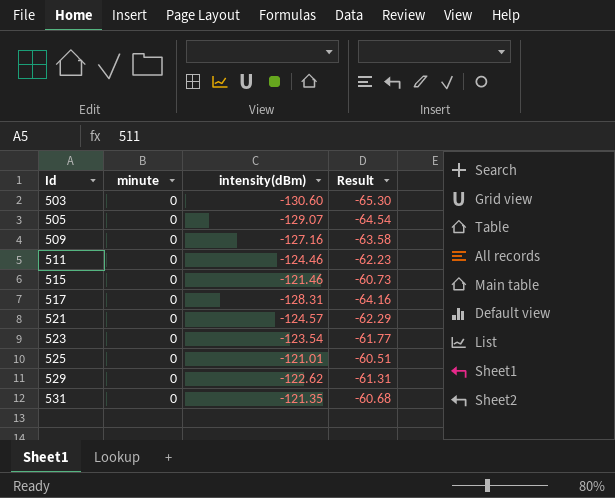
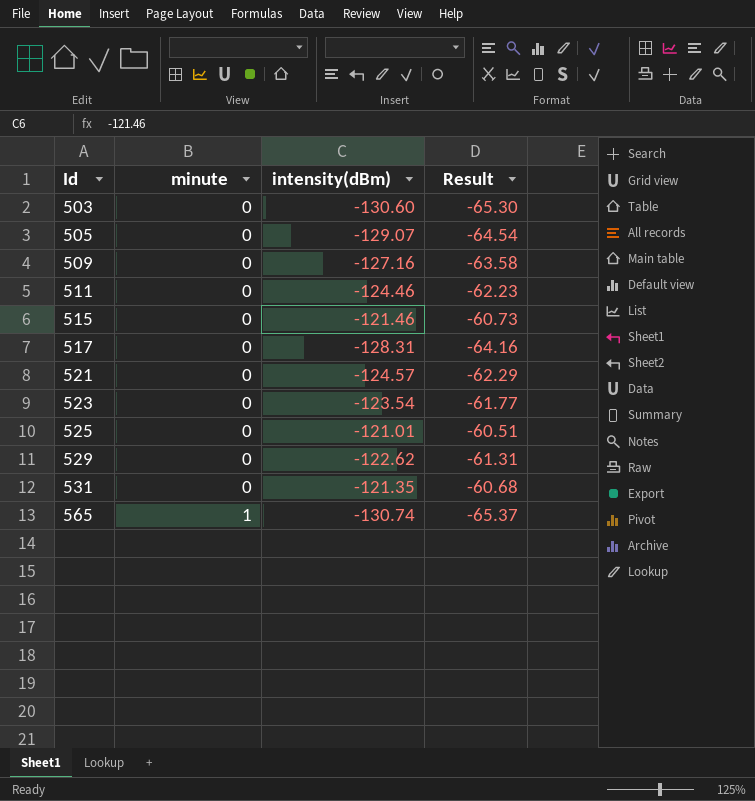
row 565: none -> 1 | -130.74 | -65.37

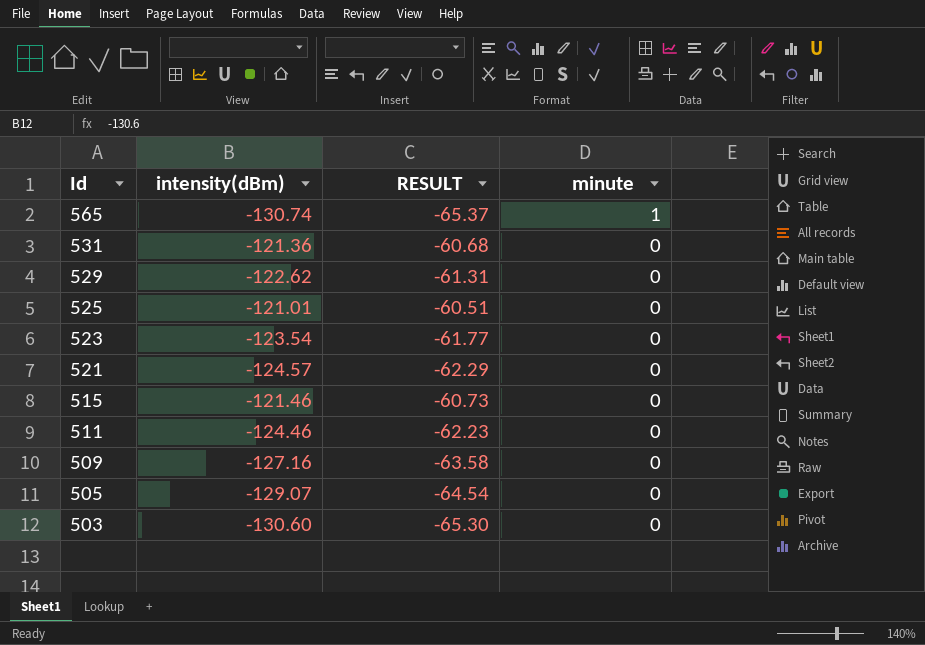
row order: Id ascending -> Id descending
column name: Result -> RESULT
column minute | position: 2 -> 4
row 517: 0 | -128.31 | -64.16 -> none
531 | intensity(dBm): -121.35 -> -121.36

